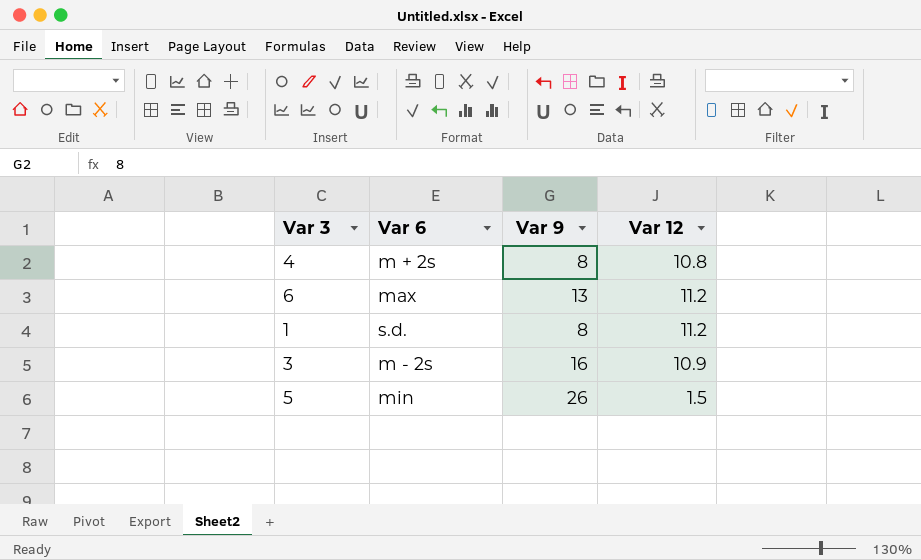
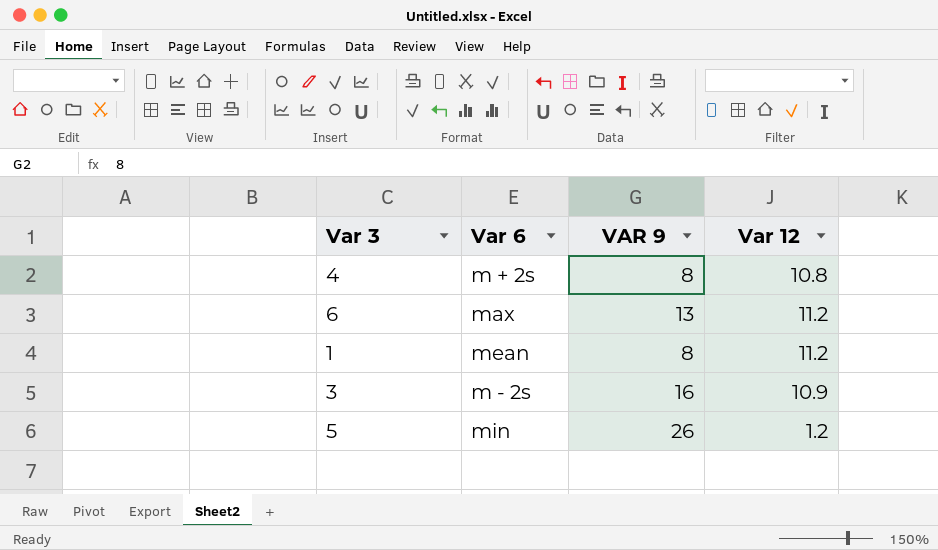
column name: Var 9 -> VAR 9
1 | Var 6: s.d. -> mean
5 | Var 12: 1.5 -> 1.2

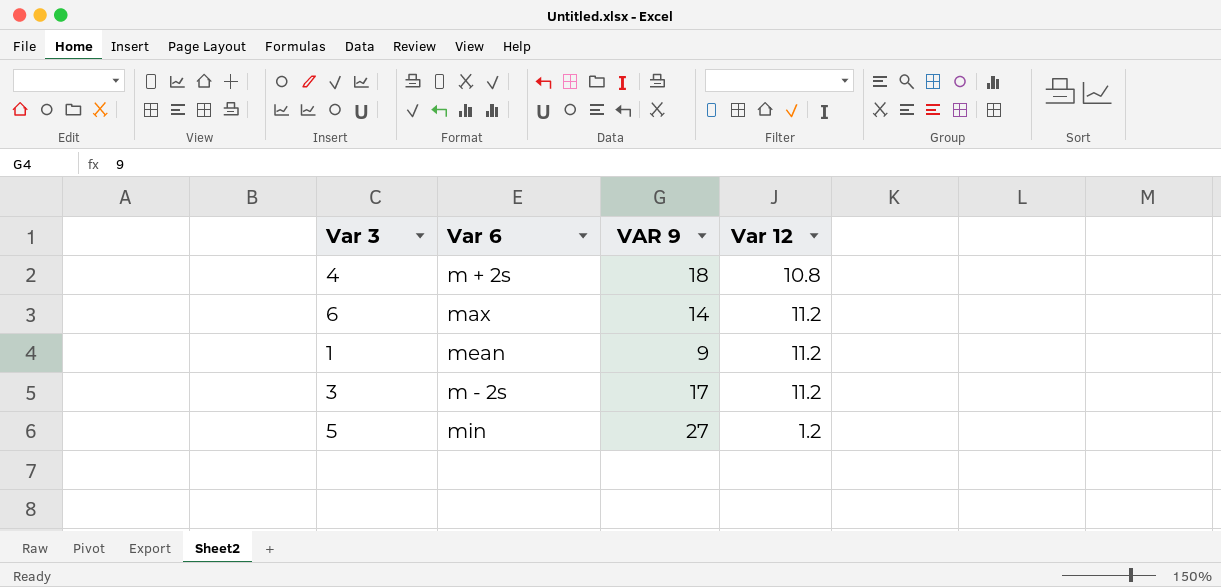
4 | VAR 9: 8 -> 18
6 | VAR 9: 13 -> 14
1 | VAR 9: 8 -> 9
3 | VAR 9: 16 -> 17
3 | Var 12: 10.9 -> 11.2
5 | VAR 9: 26 -> 27

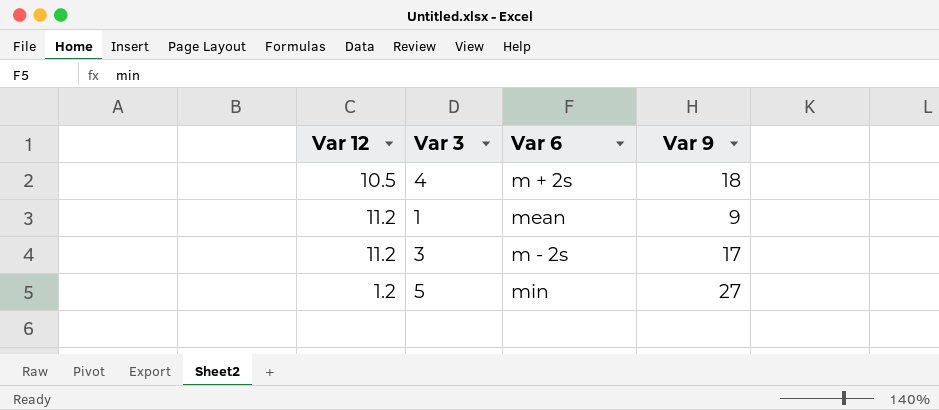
column Var 12 | position: 4 -> 1
column name: VAR 9 -> Var 9
row 6: max | 14 | 11.2 -> none
4 | Var 12: 10.8 -> 10.5

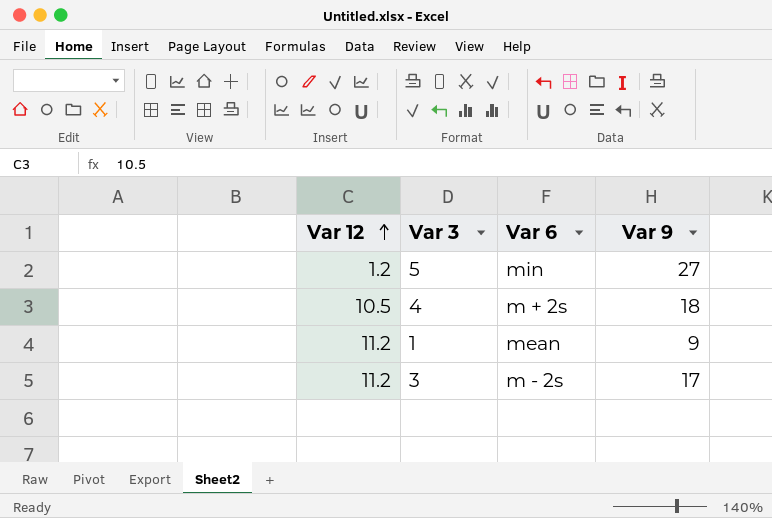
row order: none -> Var 12 ascending

